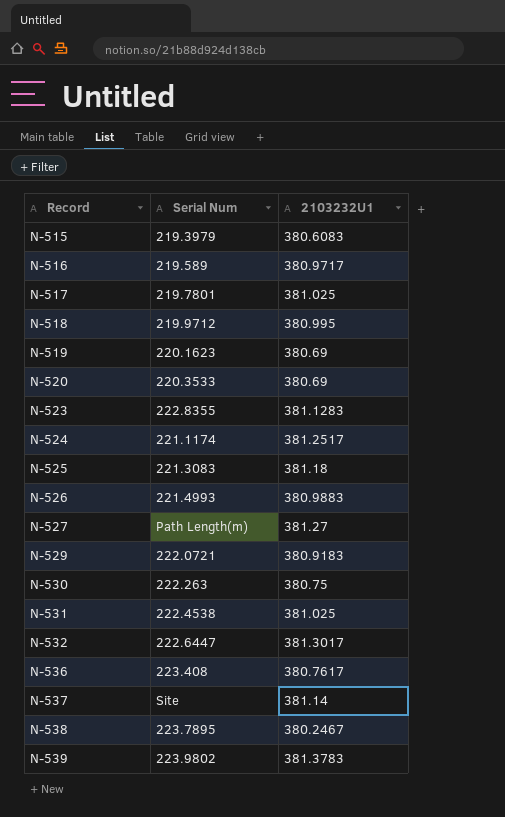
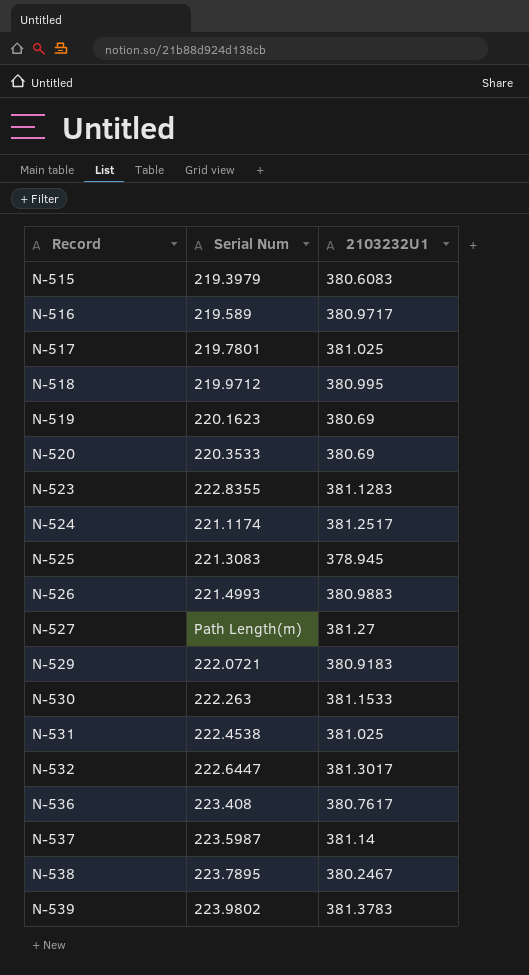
N-525 | 2103232U1: 381.18 -> 378.945
N-530 | 2103232U1: 380.75 -> 381.1533
N-537 | Serial Num: Site -> 223.5987

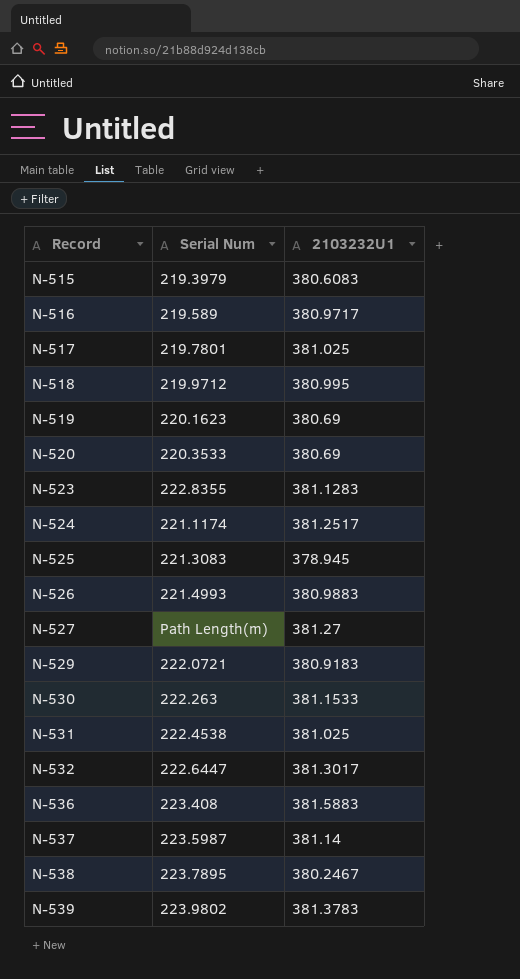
N-536 | 2103232U1: 380.7617 -> 381.5883

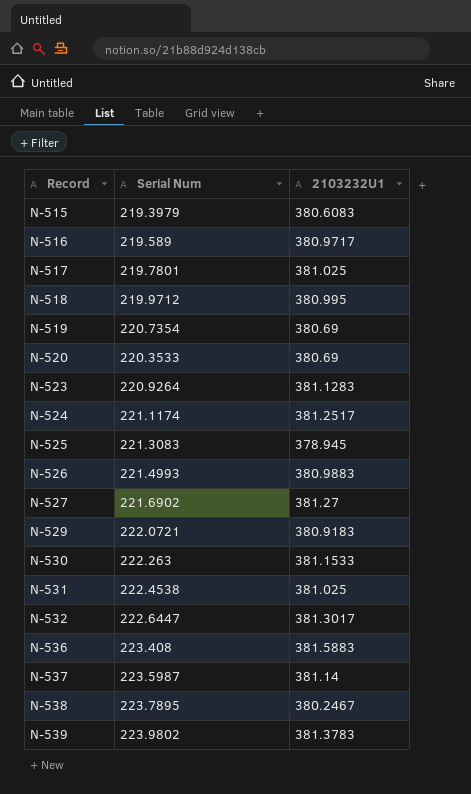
N-519 | Serial Num: 220.1623 -> 220.7354
N-523 | Serial Num: 222.8355 -> 220.9264
N-527 | Serial Num: Path Length(m) -> 221.6902

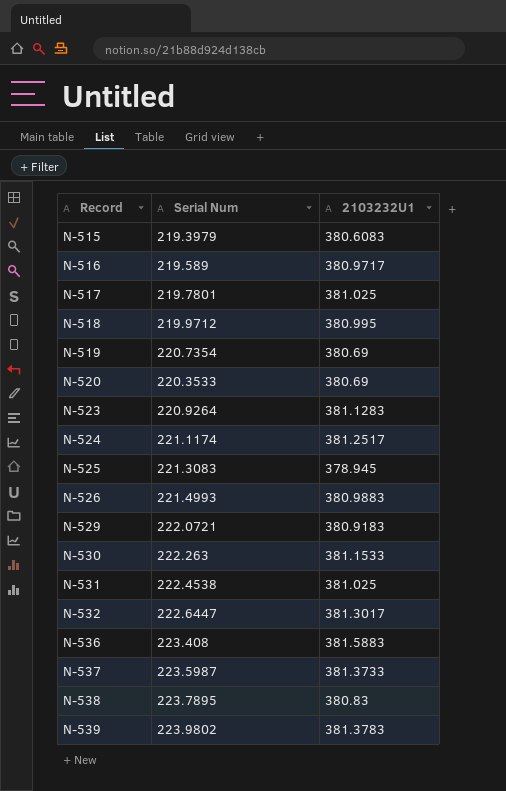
row N-527: 221.6902 | 381.27 -> none
N-537 | 2103232U1: 381.14 -> 381.3733
N-538 | 2103232U1: 380.2467 -> 380.83

